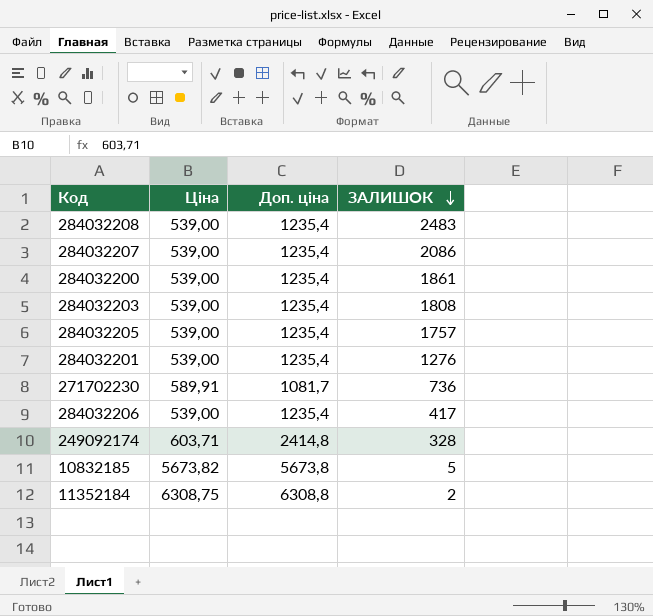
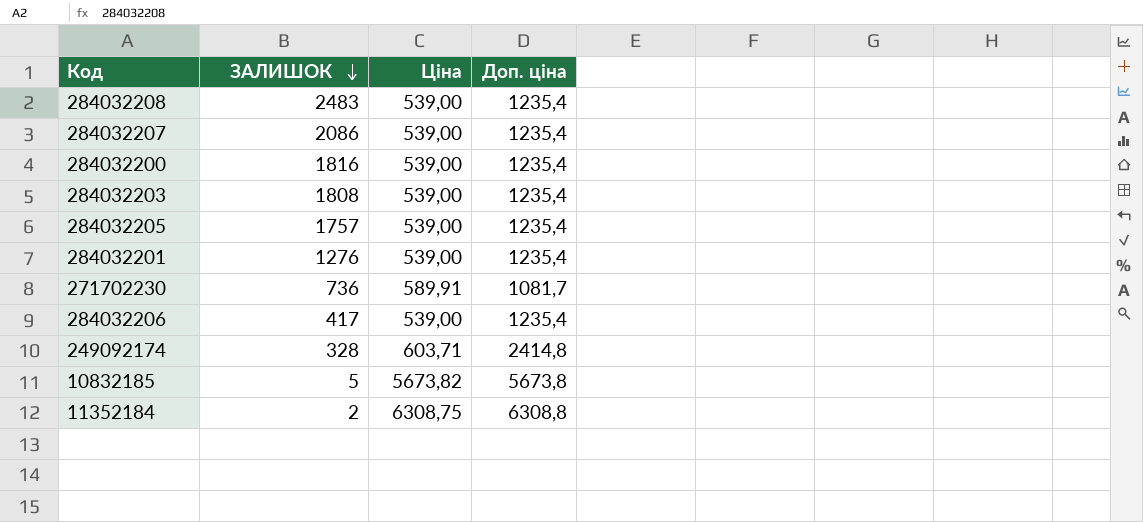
column ЗАЛИШОК | position: 4 -> 2
284032200 | ЗАЛИШОК: 1861 -> 1816

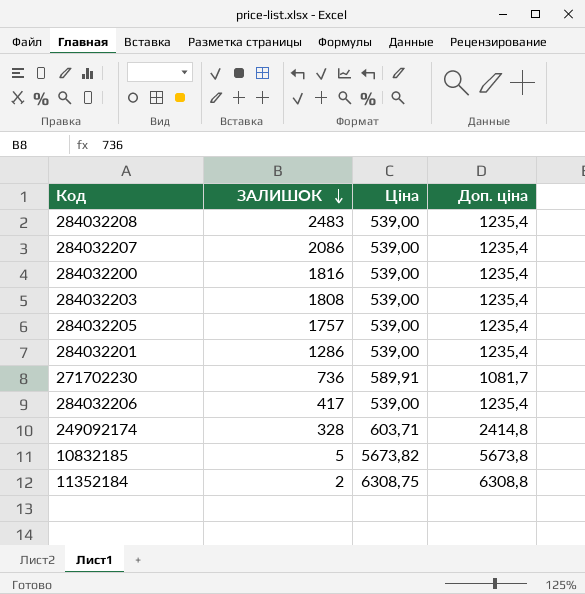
284032201 | ЗАЛИШОК: 1276 -> 1286

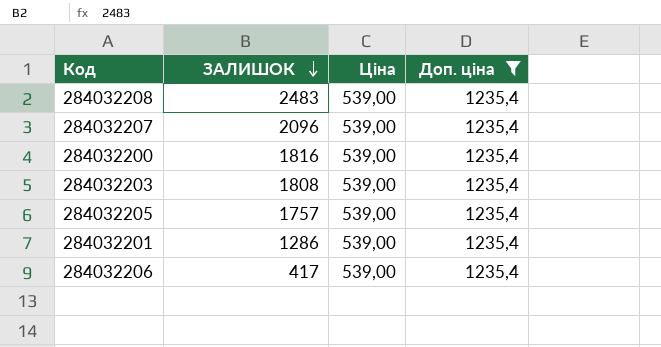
filter: none -> Доп. ціна = 1235,4
284032207 | ЗАЛИШОК: 2086 -> 2096

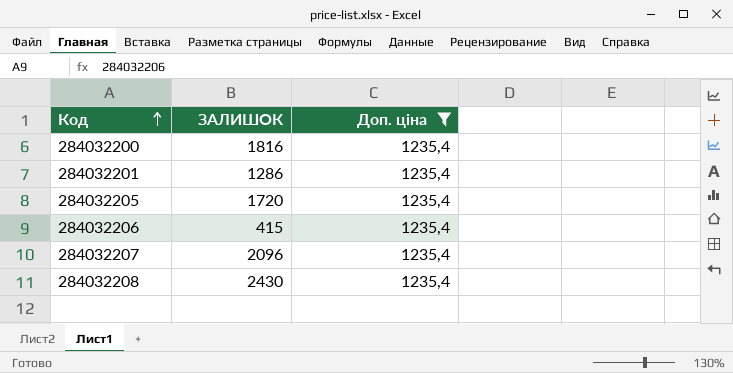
row order: ЗАЛИШОК descending -> Код ascending
column Ціна | position: 3 -> none
row 284032203: 1808 | 539,00 | 1235,4 -> none
284032205 | ЗАЛИШОК: 1757 -> 1720
284032206 | ЗАЛИШОК: 417 -> 415
284032208 | ЗАЛИШОК: 2483 -> 2430

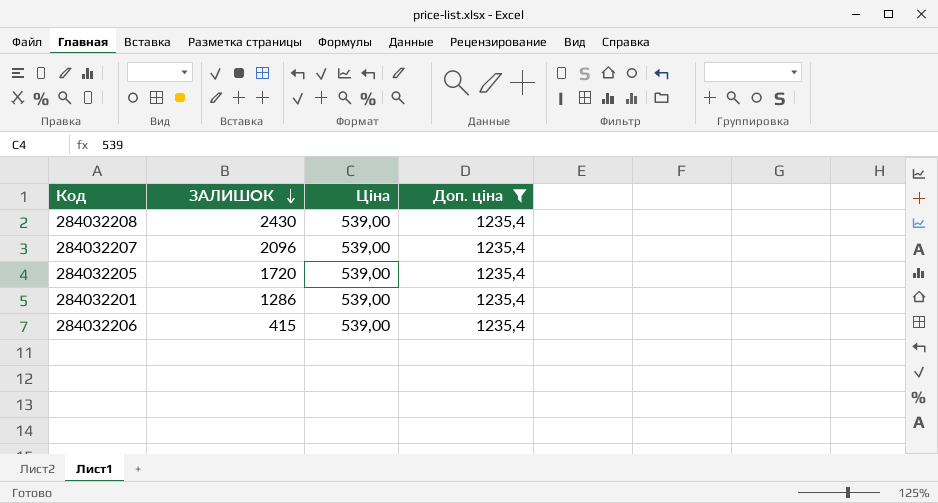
row order: Код ascending -> ЗАЛИШОК descending
column Ціна | position: none -> 3
row 284032200: 1816 | 1235,4 -> none

